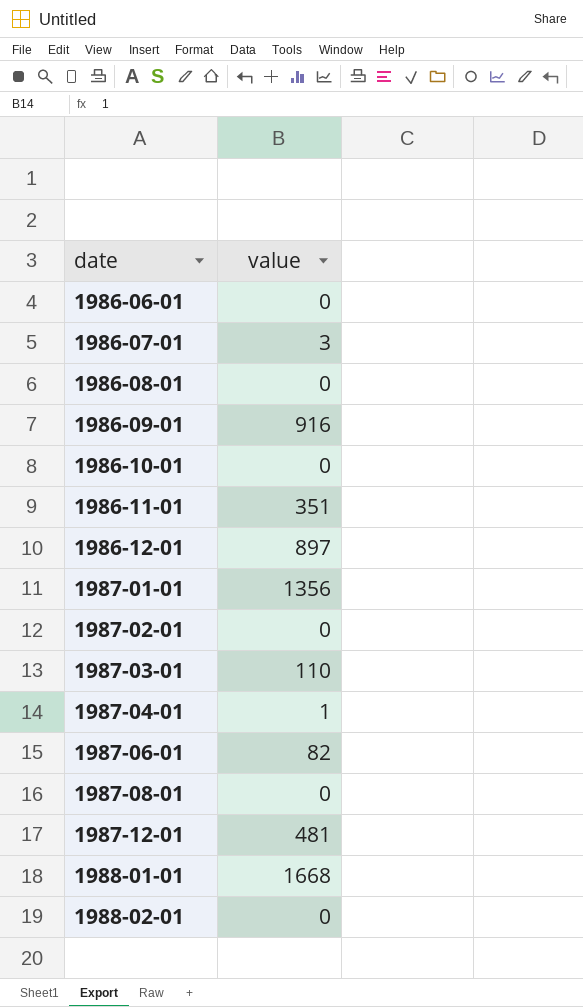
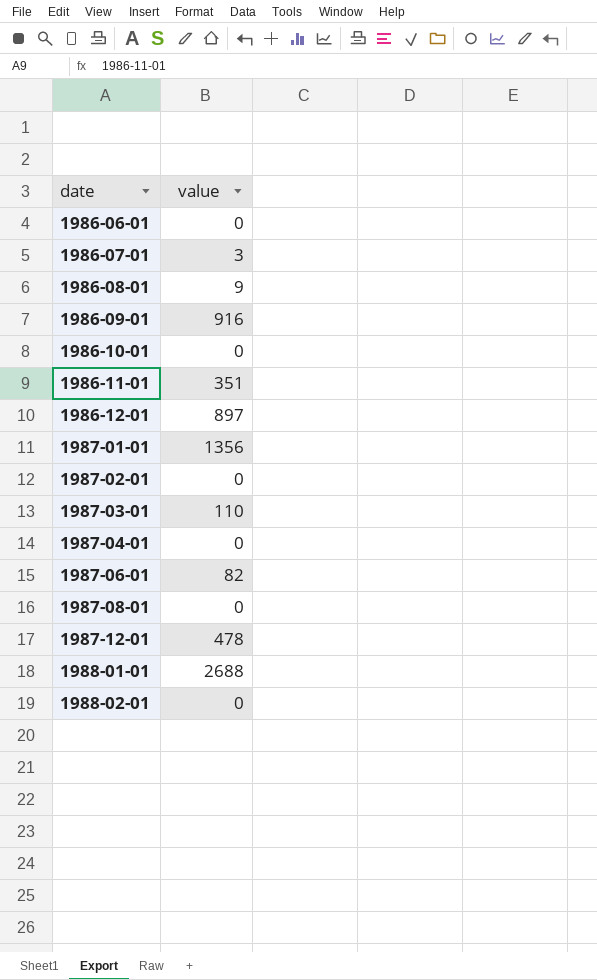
1986-08-01 | value: 0 -> 9
1987-04-01 | value: 1 -> 0
1987-12-01 | value: 481 -> 478
1988-01-01 | value: 1668 -> 2688

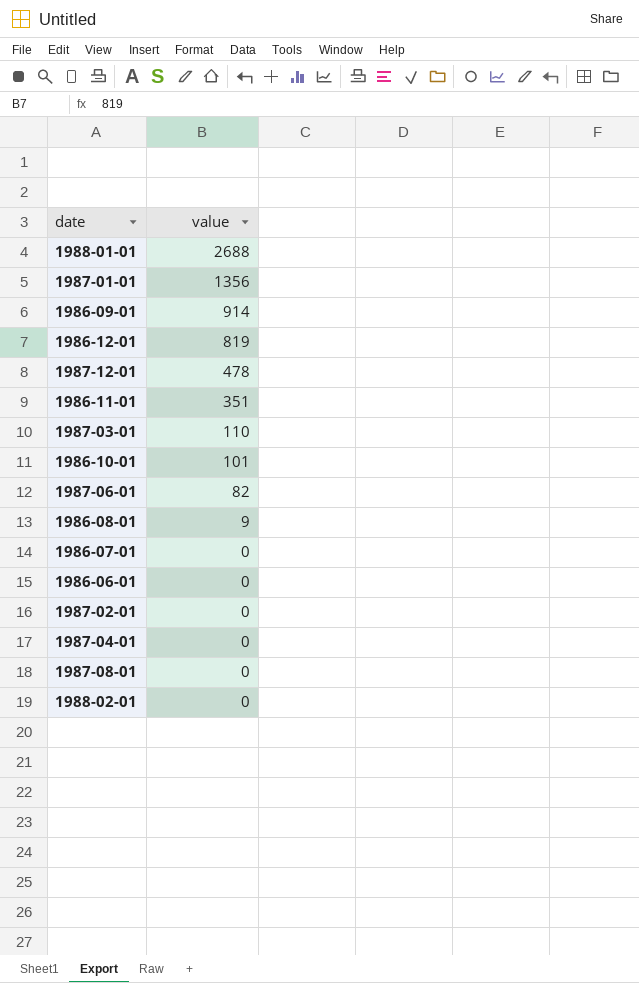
row order: date ascending -> value descending
1986-09-01 | value: 916 -> 914
1986-12-01 | value: 897 -> 819
1986-10-01 | value: 0 -> 101
1986-07-01 | value: 3 -> 0

